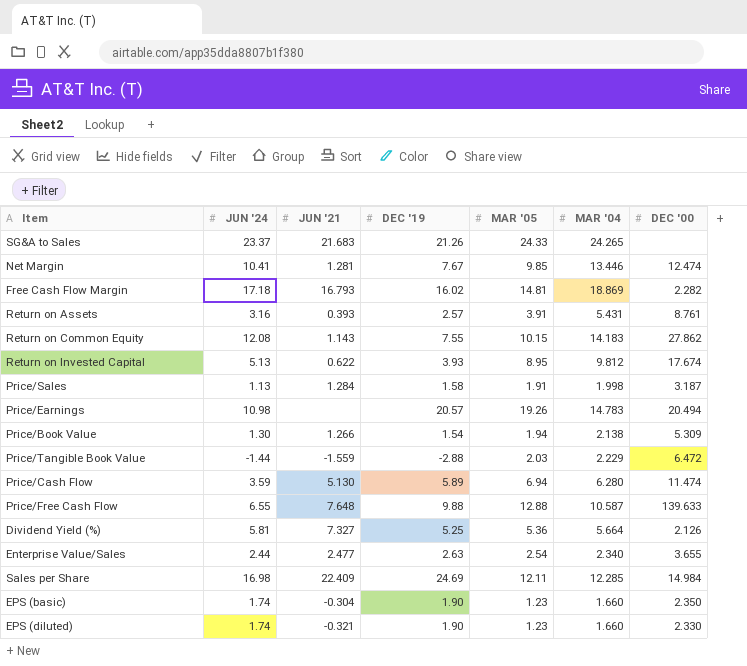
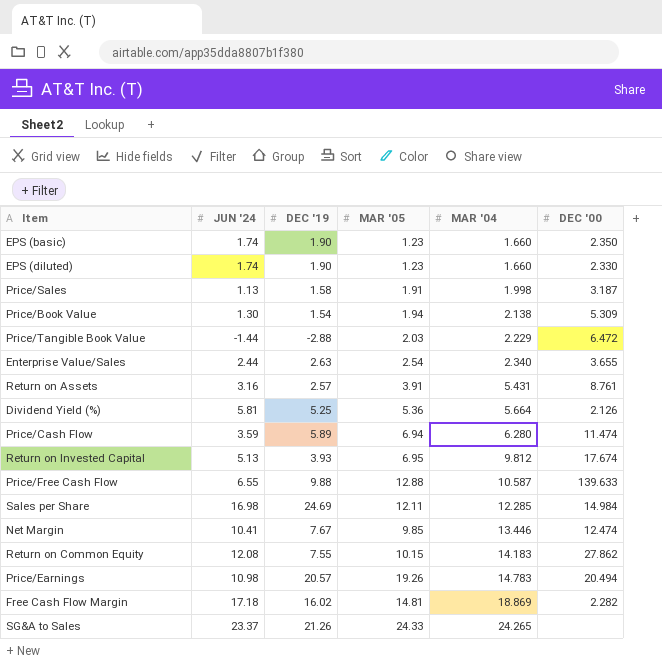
row order: none -> MAR '04 ascending
column JUN '21 | position: 3 -> none
Return on Invested Capital | MAR '05: 8.95 -> 6.95

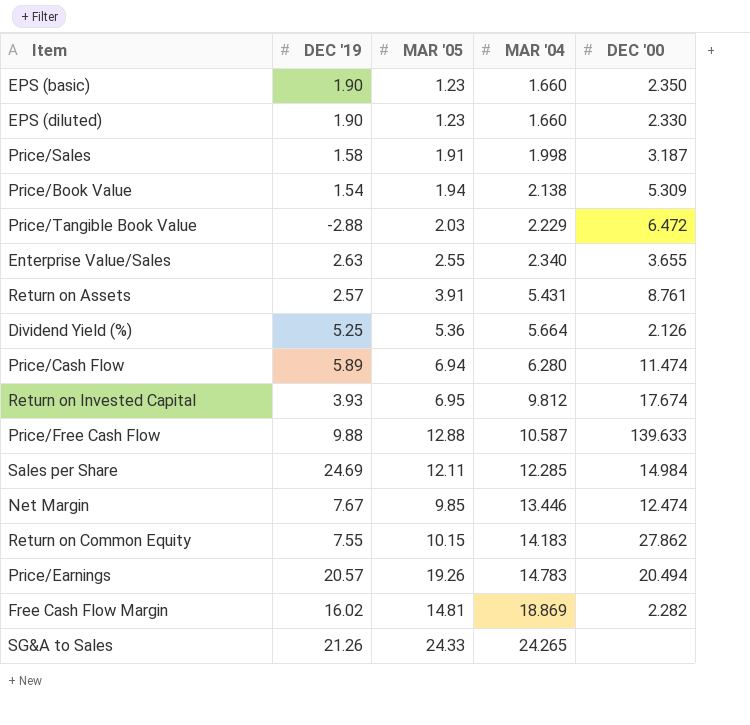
column JUN '24 | position: 2 -> none
Enterprise Value/Sales | MAR '05: 2.54 -> 2.55

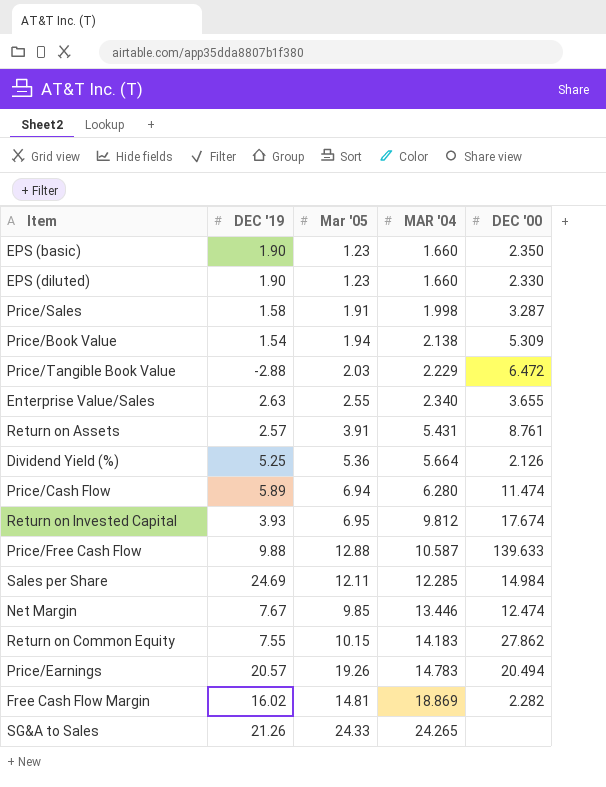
column name: MAR '05 -> Mar '05
Price/Sales | DEC '00: 3.187 -> 3.287

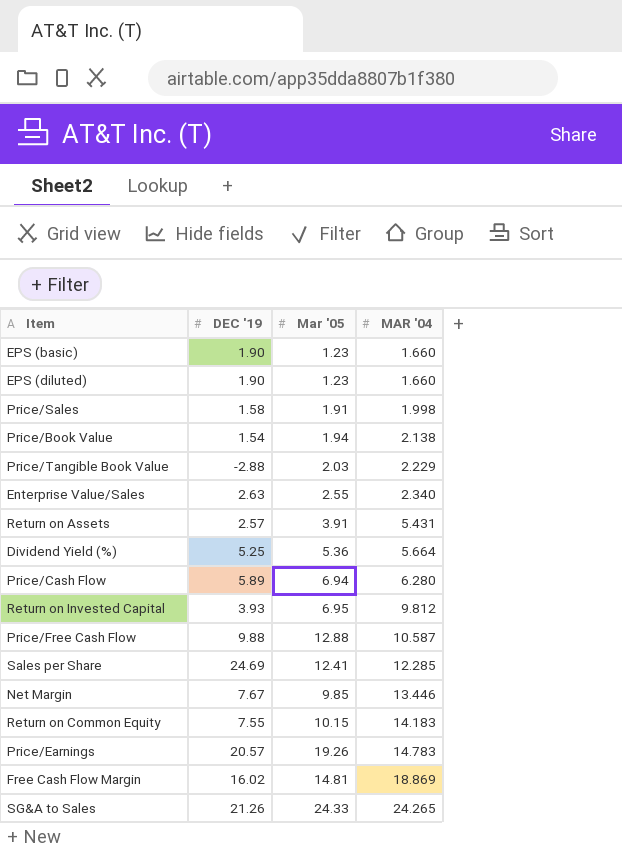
column DEC '00 | position: 5 -> none
Sales per Share | Mar '05: 12.11 -> 12.41

